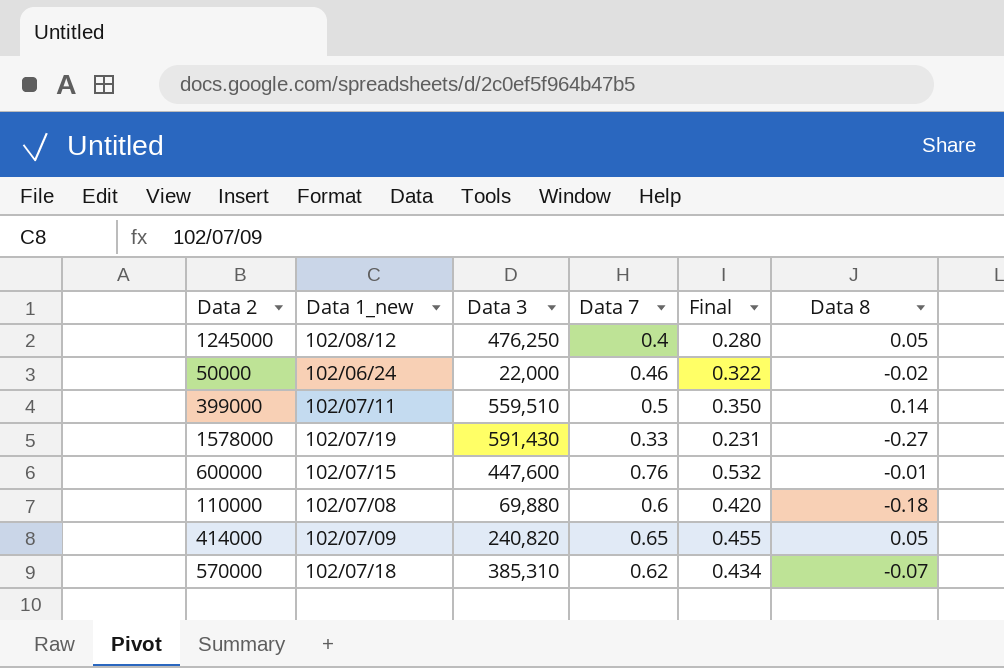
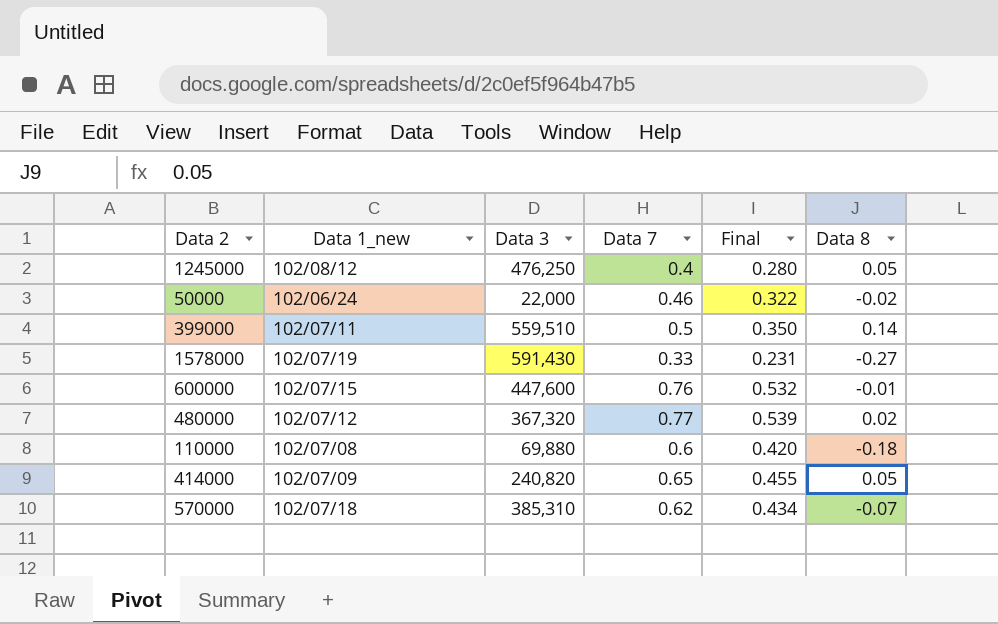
row 480000: none -> 102/07/12 | 367,320 | 0.77 | 0.539 | 0.02

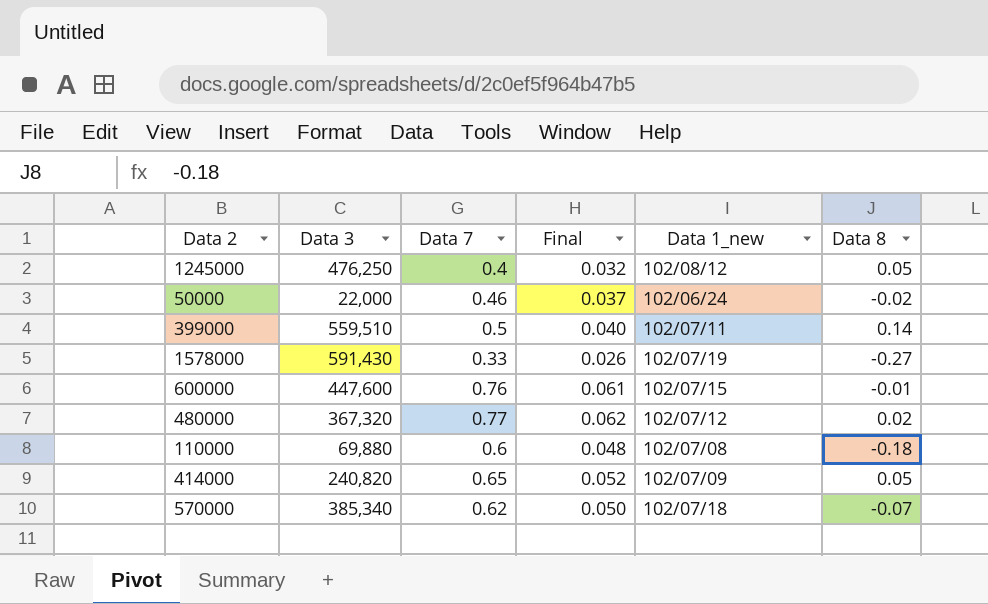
column Final | formula: [Data 7] * 0.7 -> [Data 7] * 0.08
column Data 1_new | position: 2 -> 5
570000 | Data 3: 385,310 -> 385,340

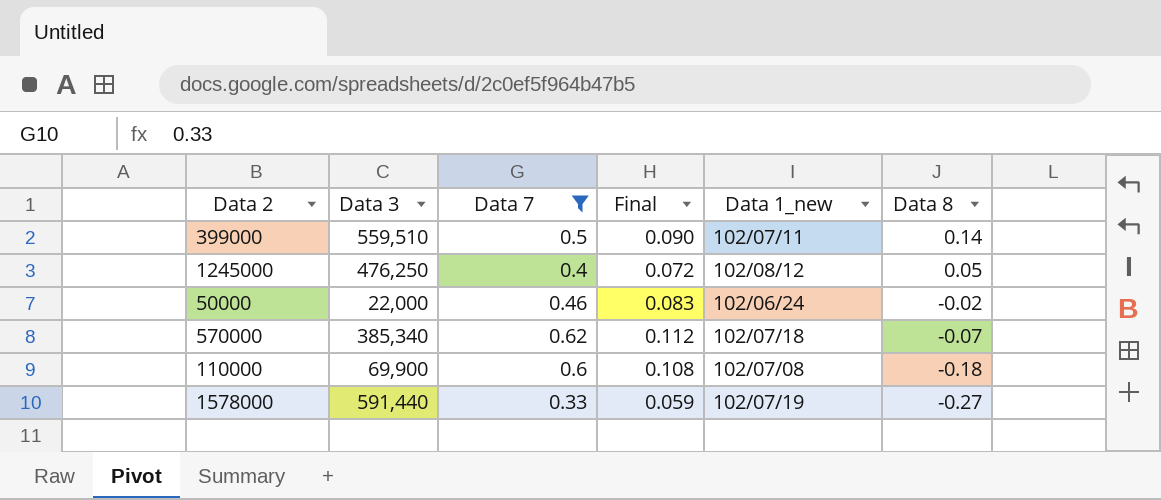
filter: none -> Data 7 <= 0.62
row order: none -> Data 8 descending
column Final | formula: [Data 7] * 0.08 -> [Data 7] * 0.18
110000 | Data 3: 69,880 -> 69,900
1578000 | Data 3: 591,430 -> 591,440

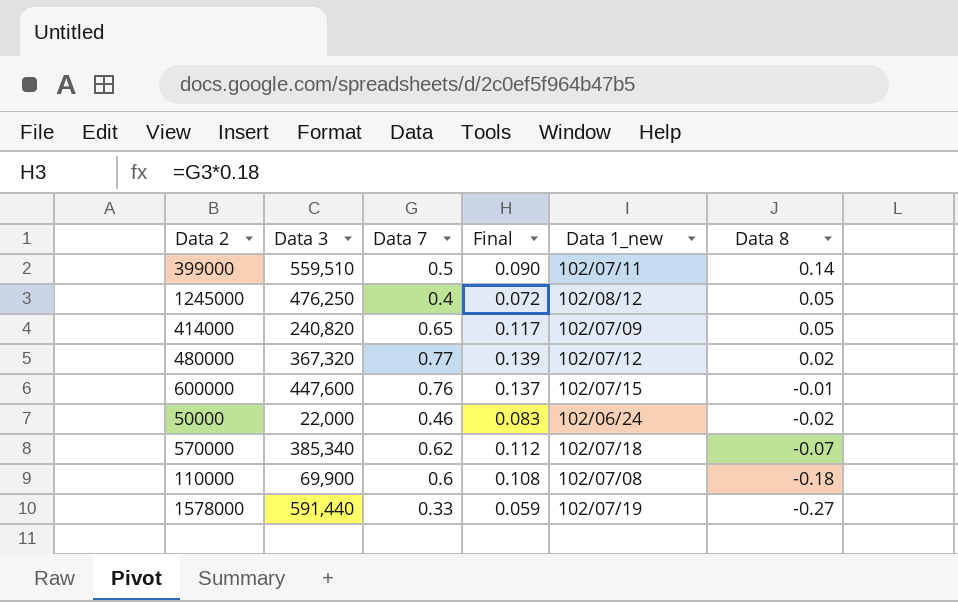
filter: Data 7 <= 0.62 -> none

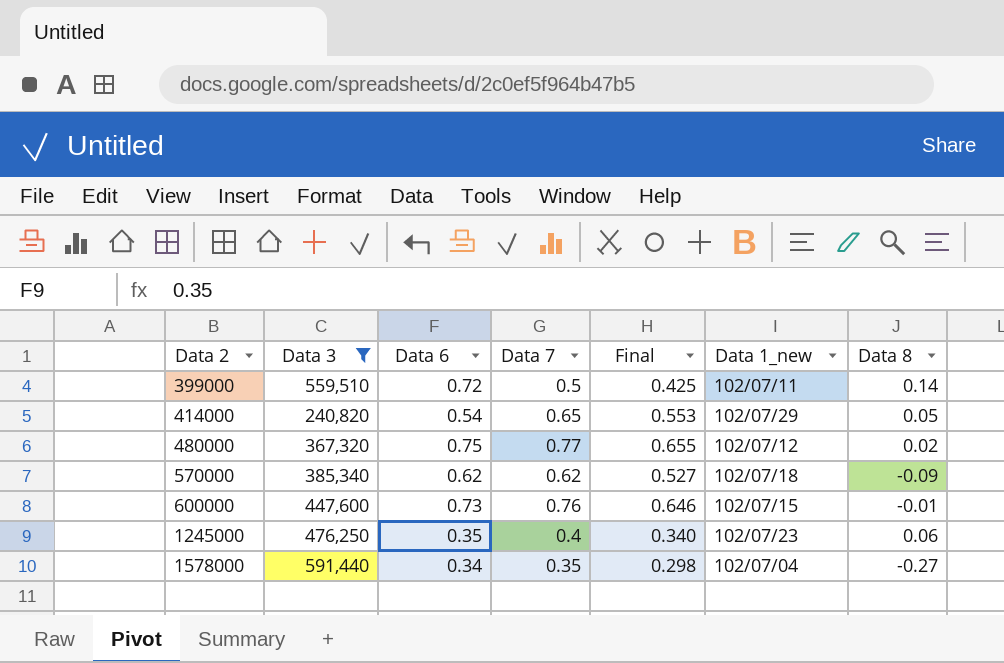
filter: none -> Data 3 >= 240,820
row order: Data 8 descending -> Data 2 ascending
column Data 6 | position: none -> 3
column Final | formula: [Data 7] * 0.18 -> [Data 7] * 0.85
414000 | Data 1_new: 102/07/09 -> 102/07/29
570000 | Data 8: -0.07 -> -0.09
1245000 | Data 1_new: 102/08/12 -> 102/07/23
1245000 | Data 8: 0.05 -> 0.06
1578000 | Data 7: 0.33 -> 0.35
1578000 | Data 1_new: 102/07/19 -> 102/07/04

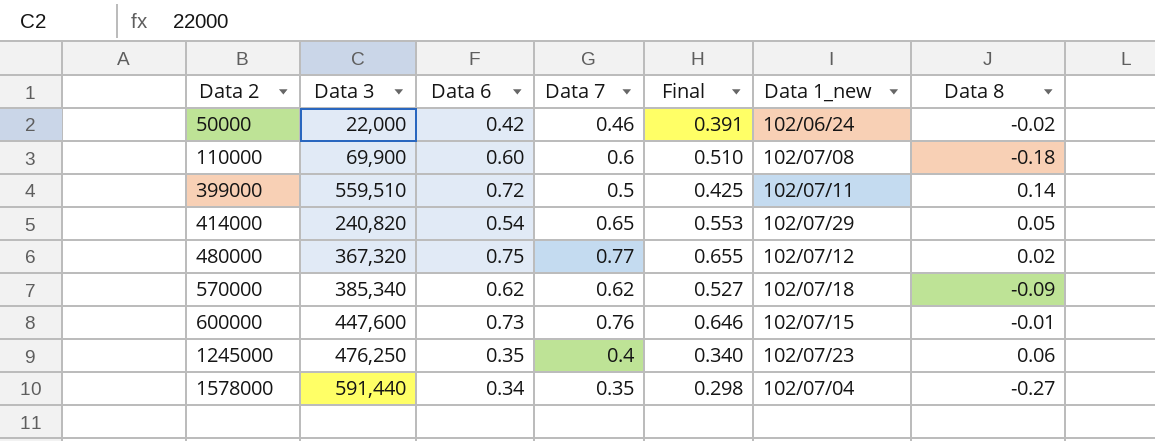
filter: Data 3 >= 240,820 -> none

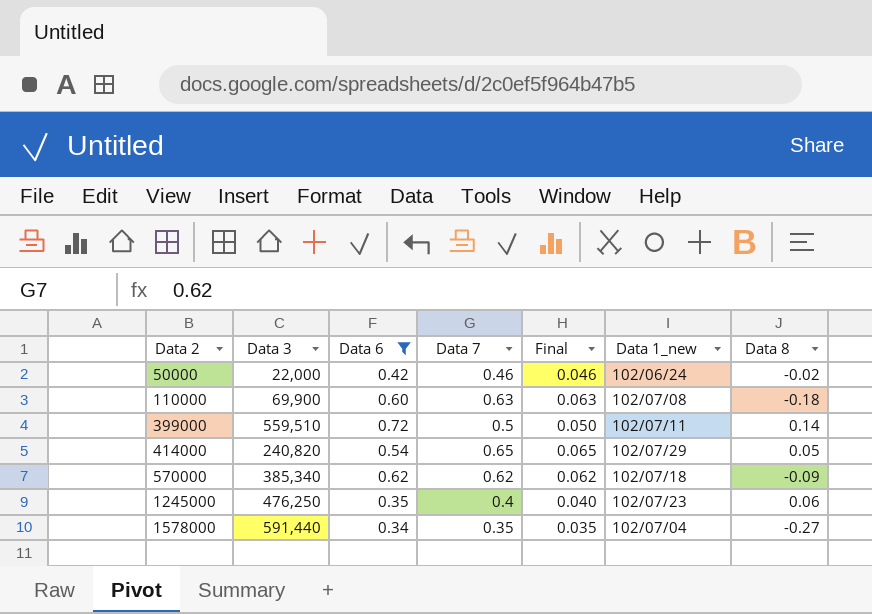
filter: none -> Data 6 <= 0.72
column Final | formula: [Data 7] * 0.85 -> [Data 7] * 0.1
110000 | Data 7: 0.6 -> 0.63

